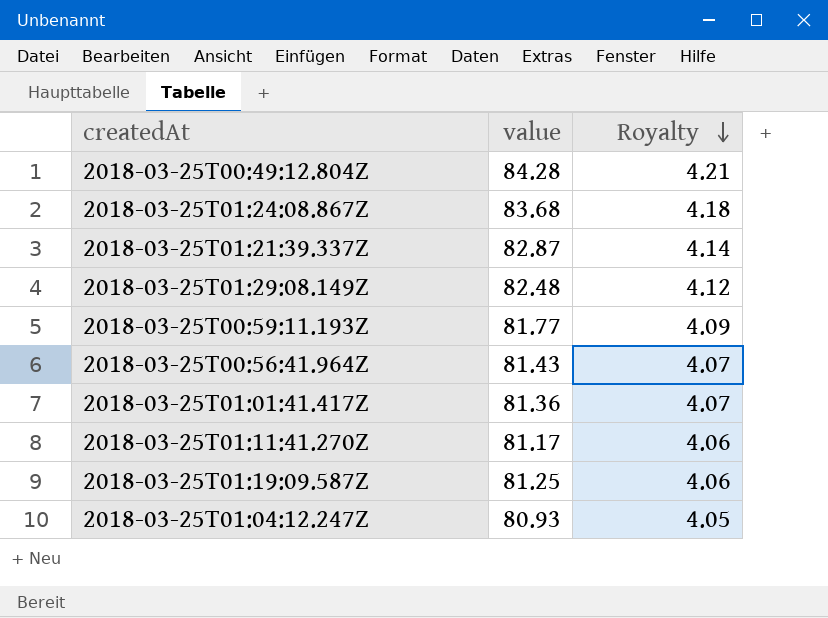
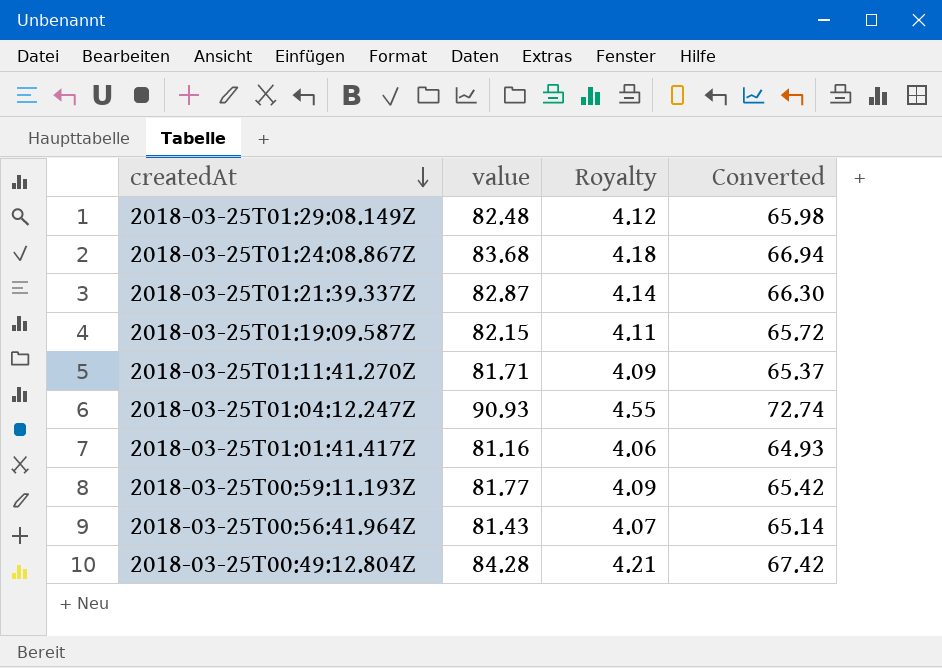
row order: Royalty descending -> createdAt descending
column Converted | formula: none -> [value] * 0.8
2018-03-25T01:19:09.587Z | value: 81.25 -> 82.15
2018-03-25T01:19:09.587Z | Royalty: 4.06 -> 4.11
2018-03-25T01:11:41.270Z | value: 81.17 -> 81.71
2018-03-25T01:11:41.270Z | Royalty: 4.06 -> 4.09
2018-03-25T01:04:12.247Z | value: 80.93 -> 90.93
2018-03-25T01:04:12.247Z | Royalty: 4.05 -> 4.55
2018-03-25T01:01:41.417Z | value: 81.36 -> 81.16
2018-03-25T01:01:41.417Z | Royalty: 4.07 -> 4.06

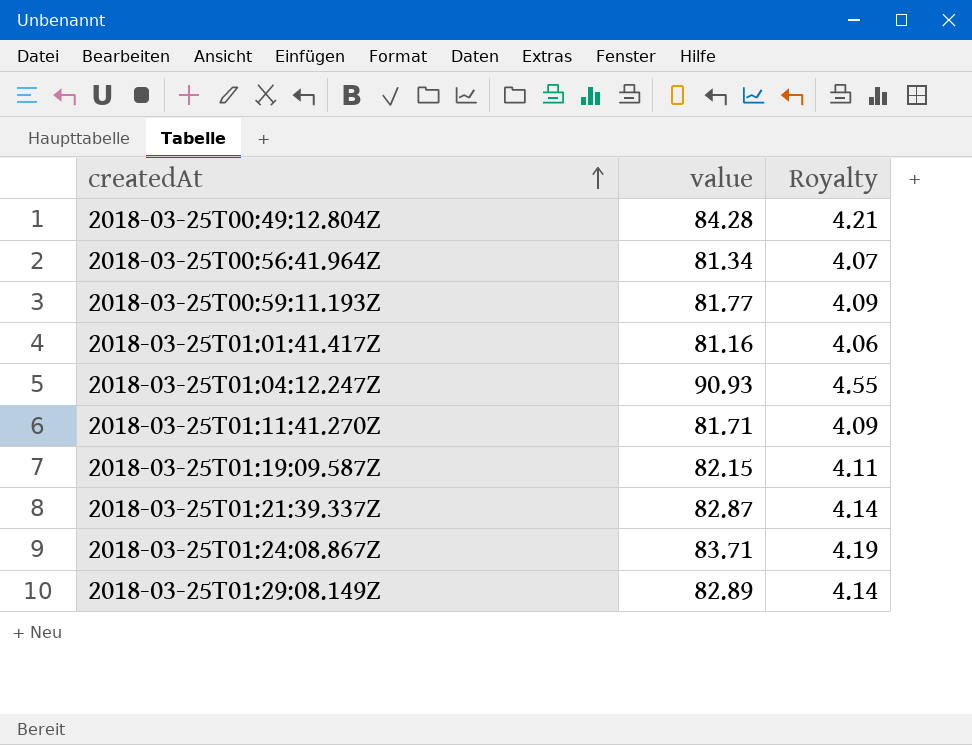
row order: createdAt descending -> createdAt ascending
column Converted | formula: [value] * 0.8 -> none
2018-03-25T00:56:41.964Z | value: 81.43 -> 81.34
2018-03-25T01:24:08.867Z | value: 83.68 -> 83.71
2018-03-25T01:24:08.867Z | Royalty: 4.18 -> 4.19
2018-03-25T01:29:08.149Z | value: 82.48 -> 82.89
2018-03-25T01:29:08.149Z | Royalty: 4.12 -> 4.14

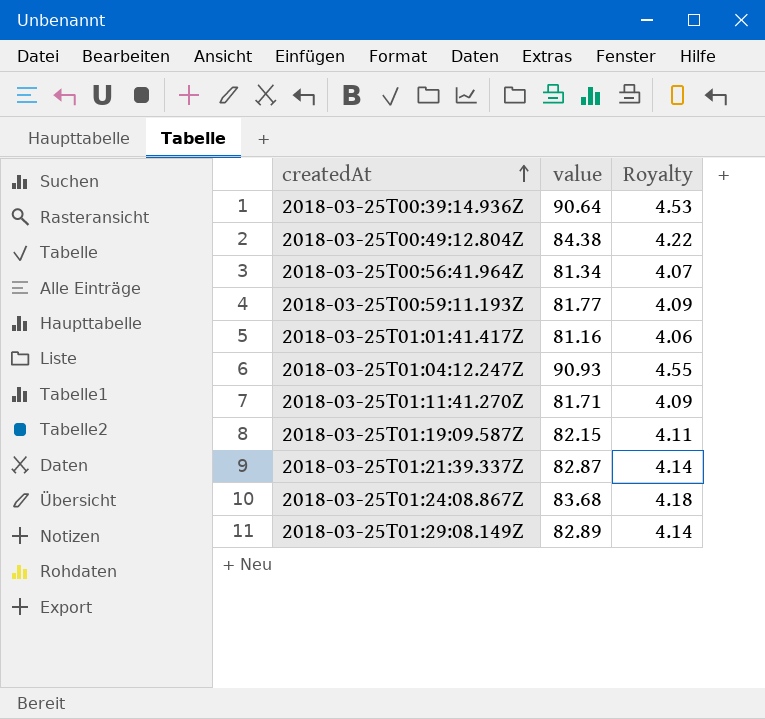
row 2018-03-25T00:39:14.936Z: none -> 90.64 | 4.53
2018-03-25T00:49:12.804Z | value: 84.28 -> 84.38
2018-03-25T00:49:12.804Z | Royalty: 4.21 -> 4.22
2018-03-25T01:24:08.867Z | value: 83.71 -> 83.68
2018-03-25T01:24:08.867Z | Royalty: 4.19 -> 4.18

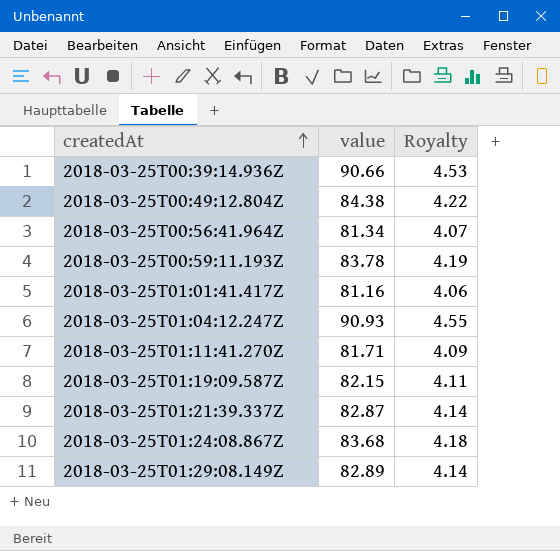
2018-03-25T00:39:14.936Z | value: 90.64 -> 90.66
2018-03-25T00:59:11.193Z | value: 81.77 -> 83.78
2018-03-25T00:59:11.193Z | Royalty: 4.09 -> 4.19

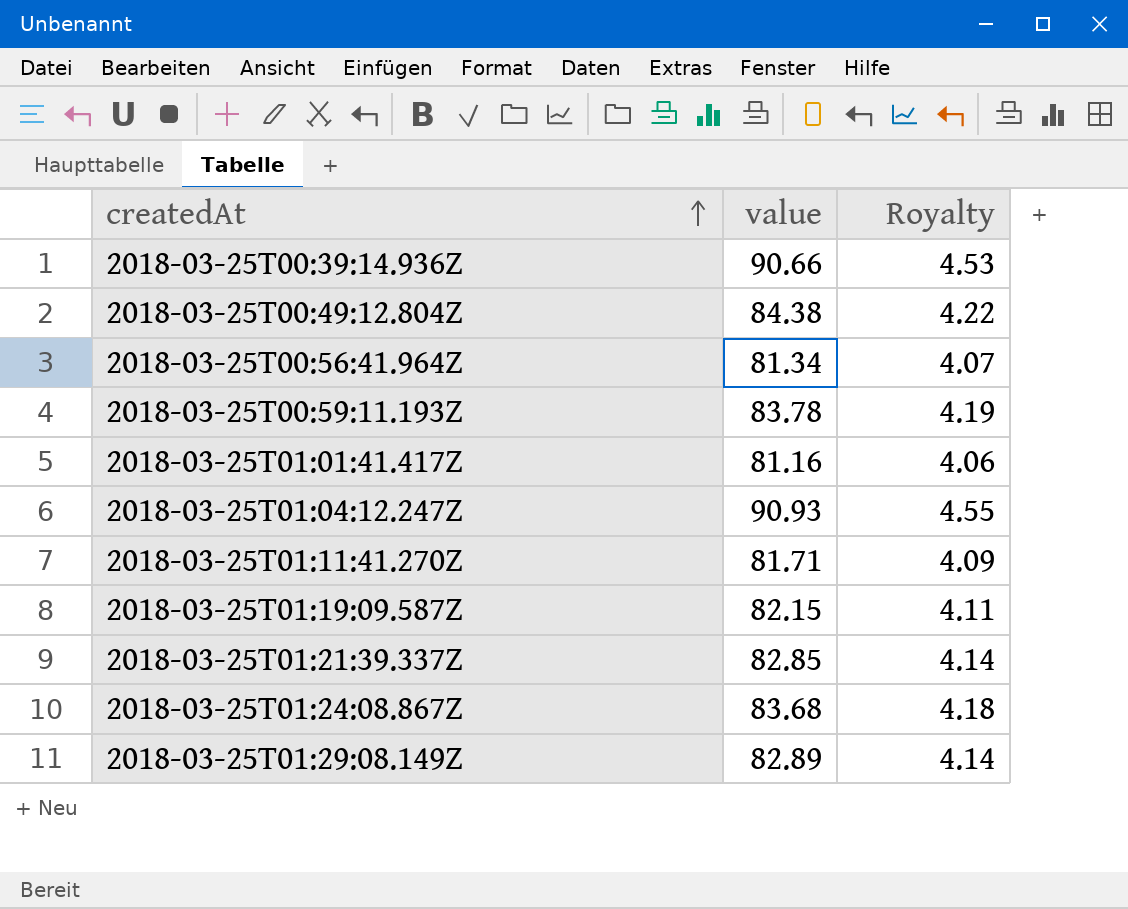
2018-03-25T01:21:39.337Z | value: 82.87 -> 82.85

